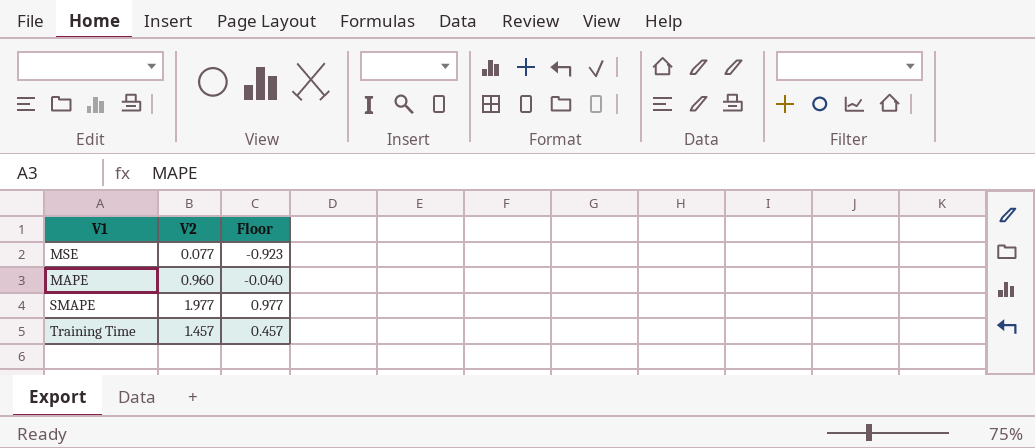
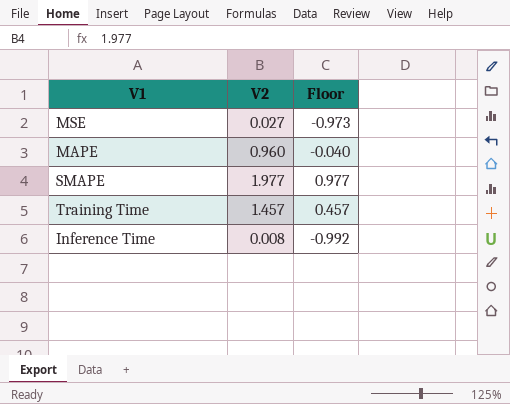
MSE | V2: 0.077 -> 0.027
MSE | Floor: -0.923 -> -0.973
row Inference Time: none -> 0.008 | -0.992

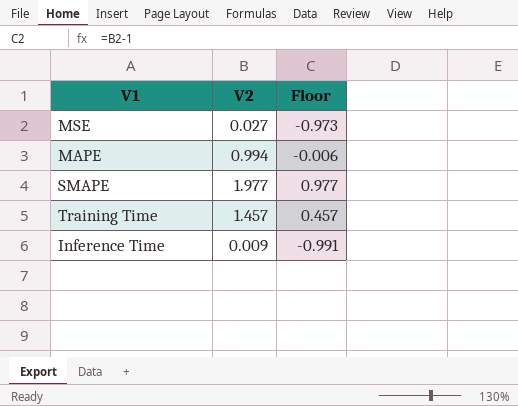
MAPE | V2: 0.960 -> 0.994
MAPE | Floor: -0.040 -> -0.006
Inference Time | V2: 0.008 -> 0.009
Inference Time | Floor: -0.992 -> -0.991

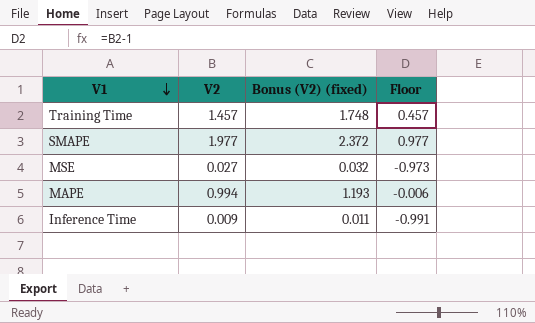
row order: none -> V1 descending
column Bonus (V2) (fixed) | formula: none -> [V2] * 1.2

